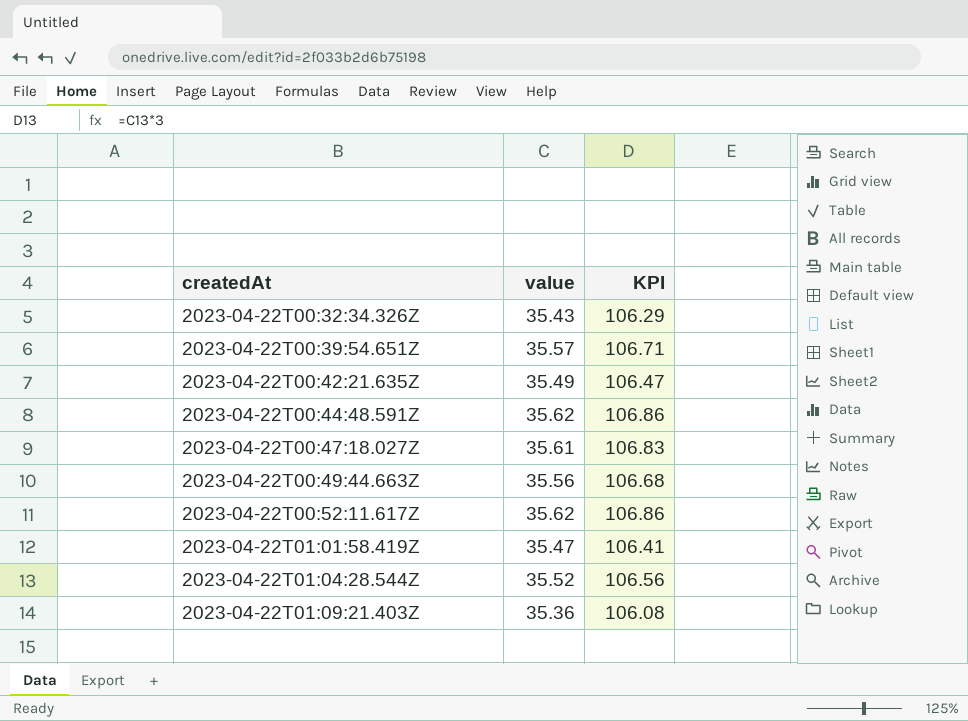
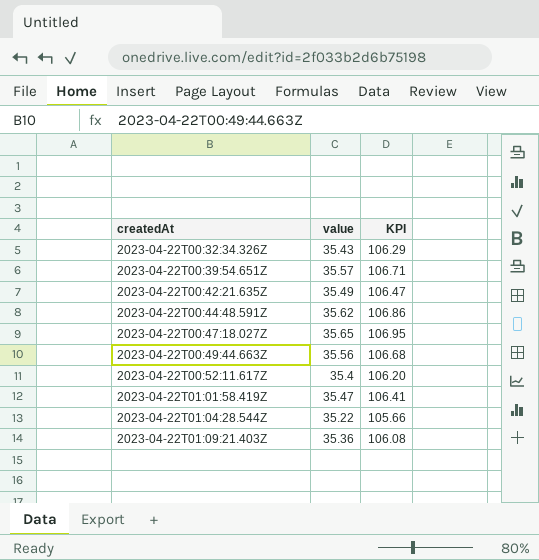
2023-04-22T00:47:18.027Z | value: 35.61 -> 35.65
2023-04-22T00:47:18.027Z | KPI: 106.83 -> 106.95
2023-04-22T00:52:11.617Z | value: 35.62 -> 35.4
2023-04-22T00:52:11.617Z | KPI: 106.86 -> 106.20
2023-04-22T01:04:28.544Z | value: 35.52 -> 35.22
2023-04-22T01:04:28.544Z | KPI: 106.56 -> 105.66

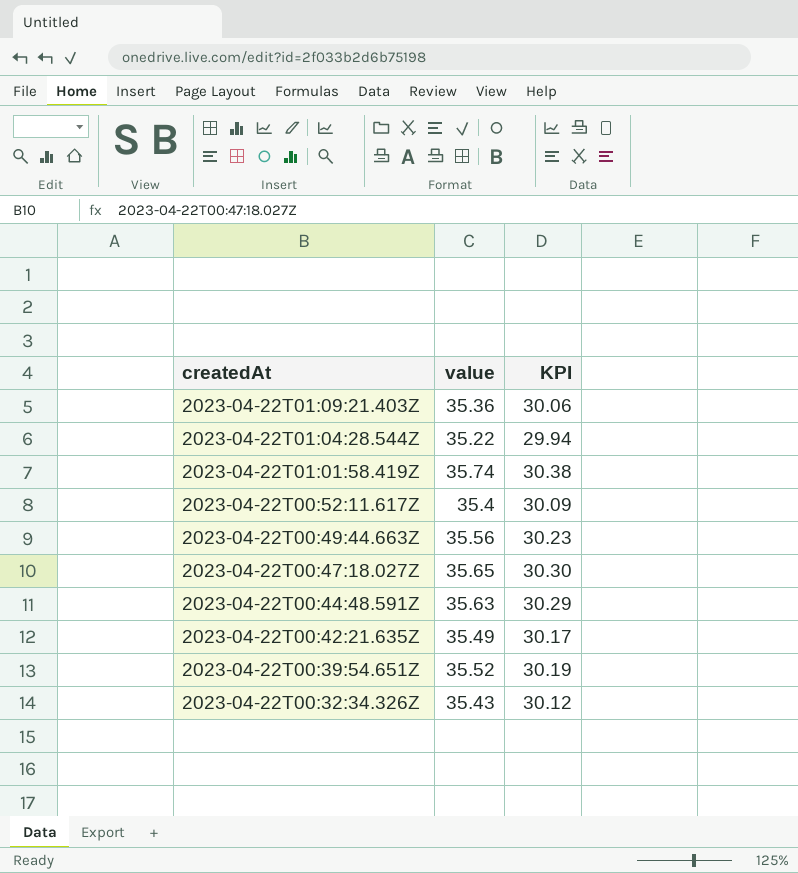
row order: createdAt ascending -> createdAt descending
column KPI | formula: [value] * 3 -> [value] * 0.85
2023-04-22T01:01:58.419Z | value: 35.47 -> 35.74
2023-04-22T00:44:48.591Z | value: 35.62 -> 35.63
2023-04-22T00:39:54.651Z | value: 35.57 -> 35.52

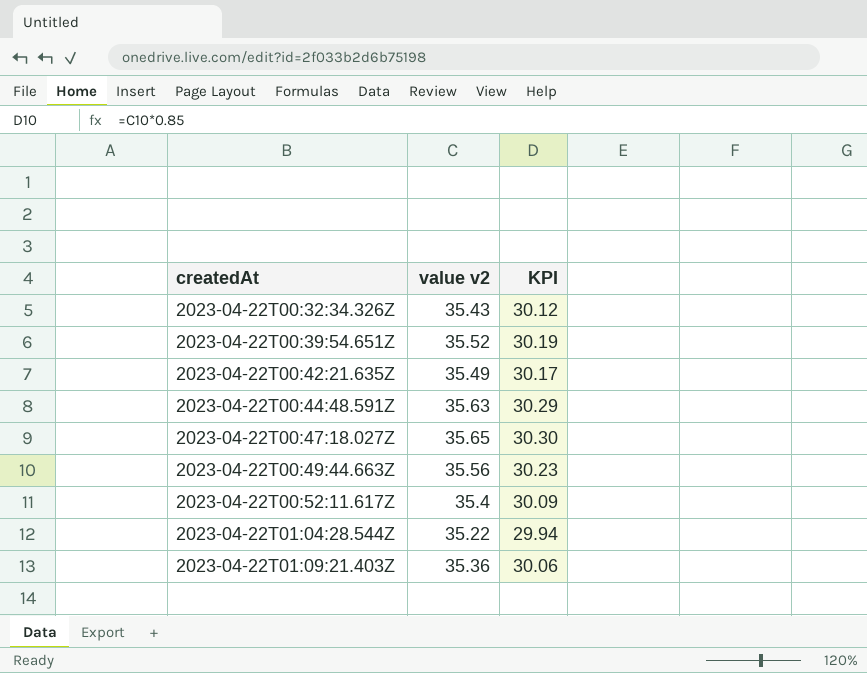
row order: createdAt descending -> createdAt ascending
column name: value -> value v2
row 2023-04-22T01:01:58.419Z: 35.74 | 30.38 -> none

